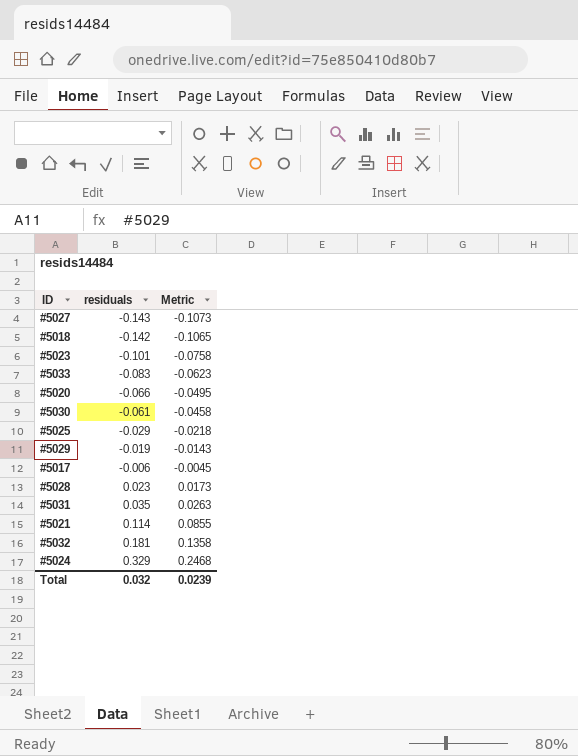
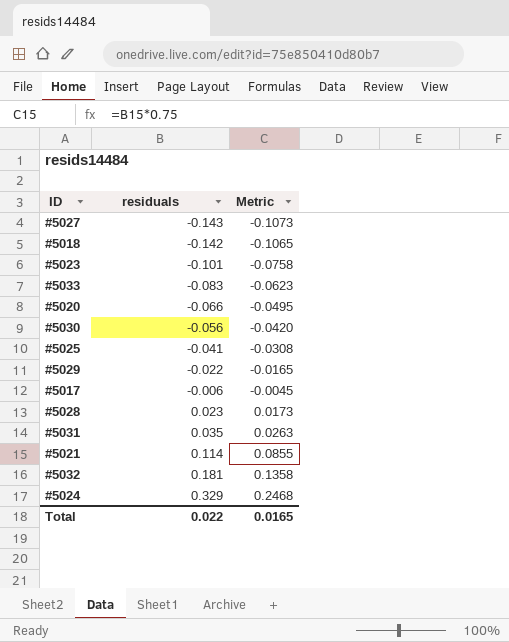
#5030 | residuals: -0.061 -> -0.056
#5030 | Metric: -0.0458 -> -0.0420
#5025 | residuals: -0.029 -> -0.041
#5025 | Metric: -0.0218 -> -0.0308
#5029 | residuals: -0.019 -> -0.022
#5029 | Metric: -0.0143 -> -0.0165
Total | residuals: 0.032 -> 0.022
Total | Metric: 0.0239 -> 0.0165

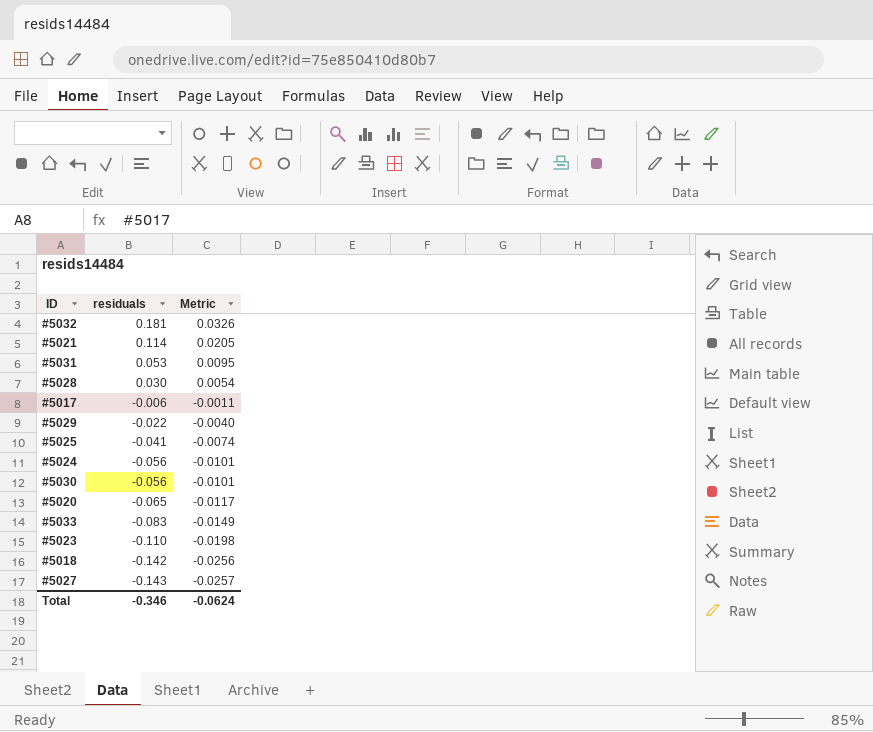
row order: residuals ascending -> residuals descending
column Metric | formula: [residuals] * 0.75 -> [residuals] * 0.18
#5031 | residuals: 0.035 -> 0.053
#5028 | residuals: 0.023 -> 0.030
#5024 | residuals: 0.329 -> -0.056
#5020 | residuals: -0.066 -> -0.065
#5023 | residuals: -0.101 -> -0.110
Total | residuals: 0.022 -> -0.346
Total | Metric: 0.0165 -> -0.0624

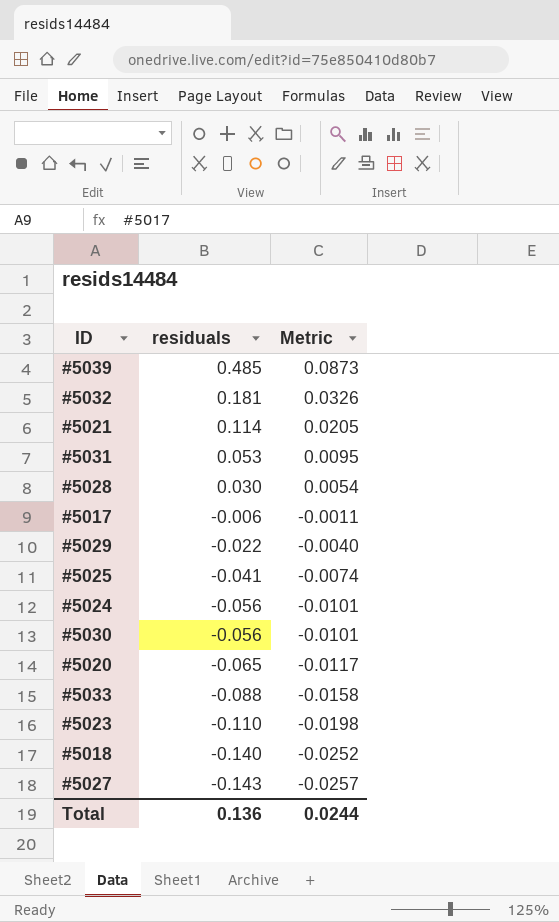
row #5039: none -> 0.485 | 0.0873
#5033 | residuals: -0.083 -> -0.088
#5033 | Metric: -0.0149 -> -0.0158
#5018 | residuals: -0.142 -> -0.140
#5018 | Metric: -0.0256 -> -0.0252
Total | residuals: -0.346 -> 0.136
Total | Metric: -0.0624 -> 0.0244

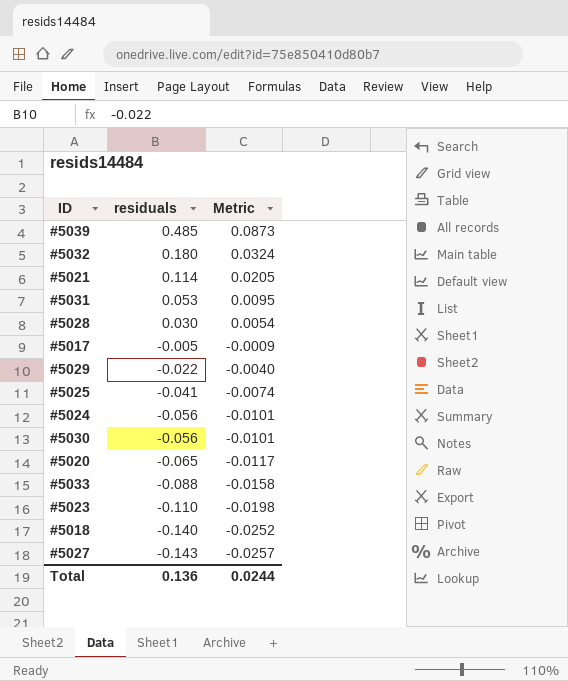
#5032 | residuals: 0.181 -> 0.180
#5032 | Metric: 0.0326 -> 0.0324
#5017 | residuals: -0.006 -> -0.005
#5017 | Metric: -0.0011 -> -0.0009

